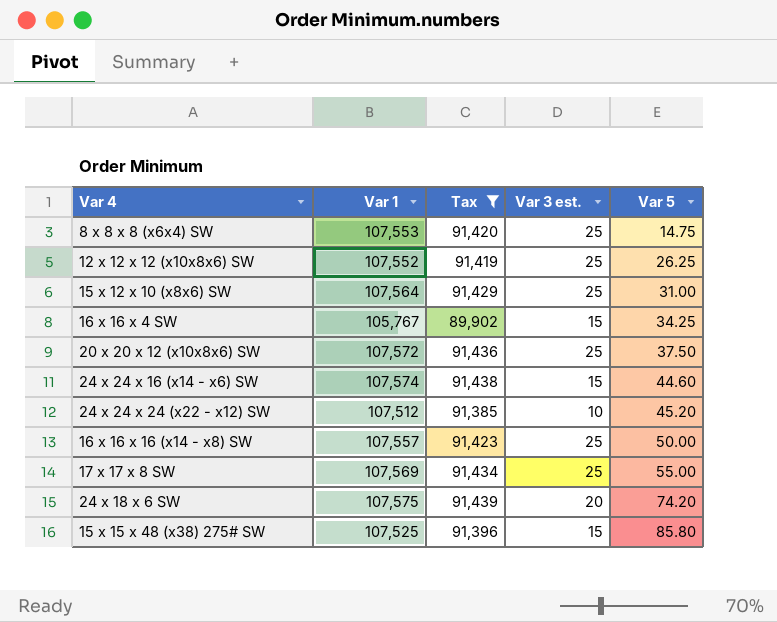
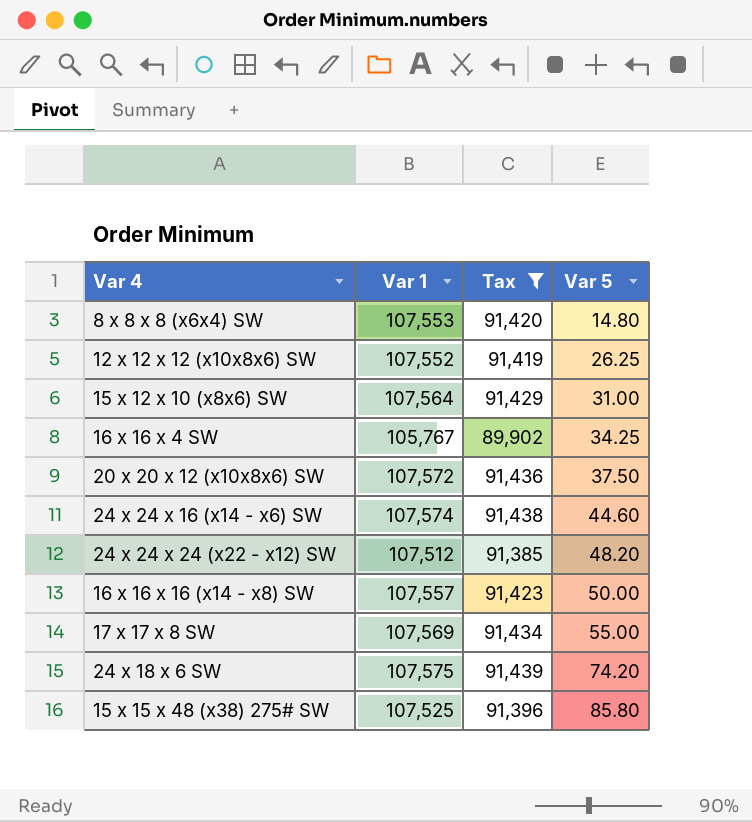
column Var 3 est. | position: 4 -> none
8 x 8 x 8 (x6x4) SW | Var 5: 14.75 -> 14.80
24 x 24 x 24 (x22 - x12) SW | Var 5: 45.20 -> 48.20

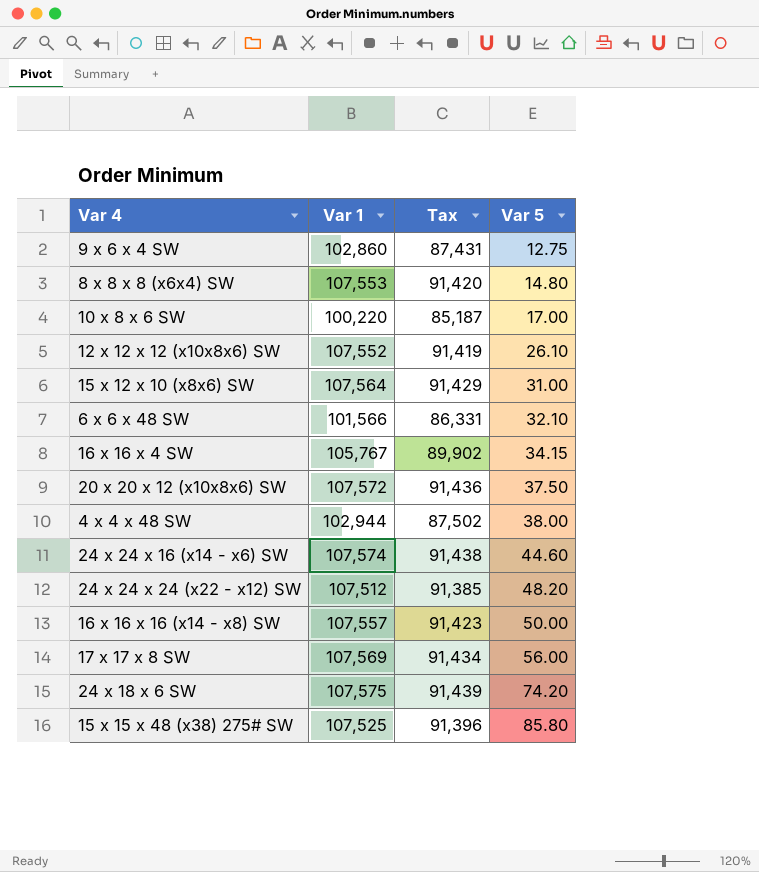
filter: Tax >= 89,902 -> none
12 x 12 x 12 (x10x8x6) SW | Var 5: 26.25 -> 26.10
16 x 16 x 4 SW | Var 5: 34.25 -> 34.15
17 x 17 x 8 SW | Var 5: 55.00 -> 56.00

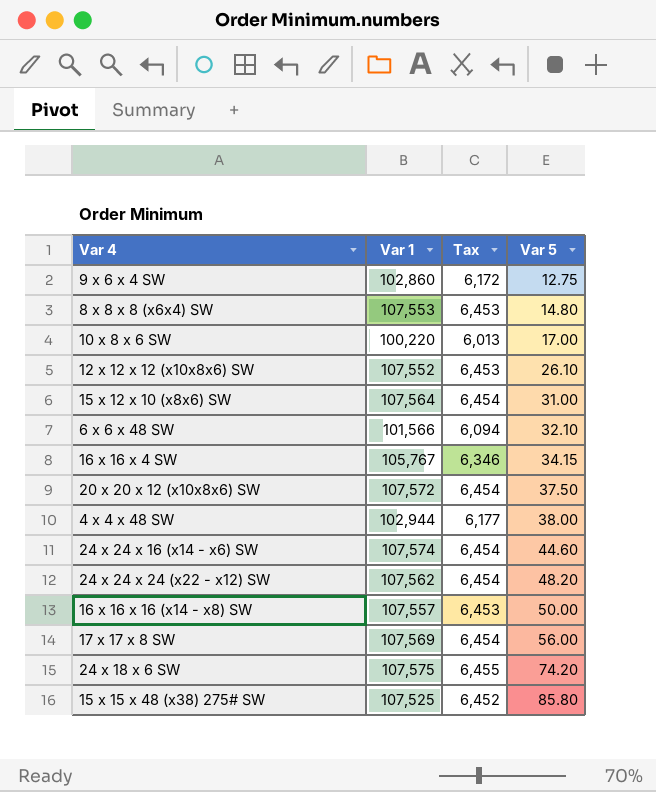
column Tax | formula: [Var 1] * 0.85 -> [Var 1] * 0.06
24 x 24 x 24 (x22 - x12) SW | Var 1: 107,512 -> 107,562

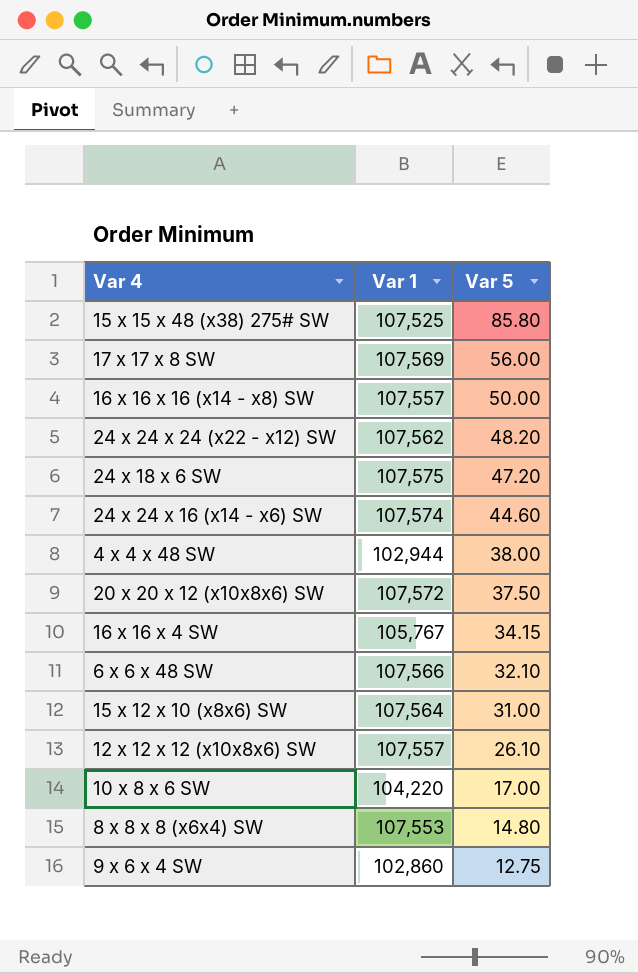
row order: Var 5 ascending -> Var 5 descending
column Tax | formula: [Var 1] * 0.06 -> none
24 x 18 x 6 SW | Var 5: 74.20 -> 47.20
6 x 6 x 48 SW | Var 1: 101,566 -> 107,566
12 x 12 x 12 (x10x8x6) SW | Var 1: 107,552 -> 107,557
10 x 8 x 6 SW | Var 1: 100,220 -> 104,220

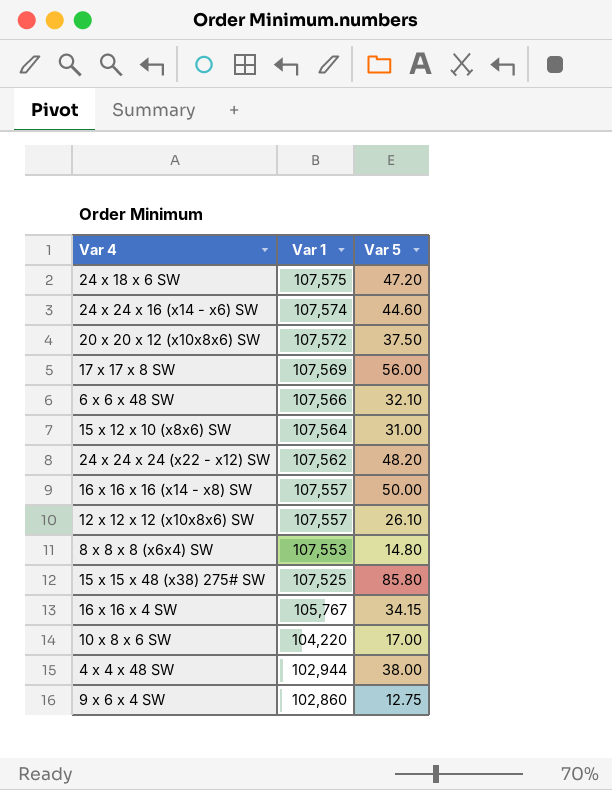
row order: Var 5 descending -> Var 1 descending

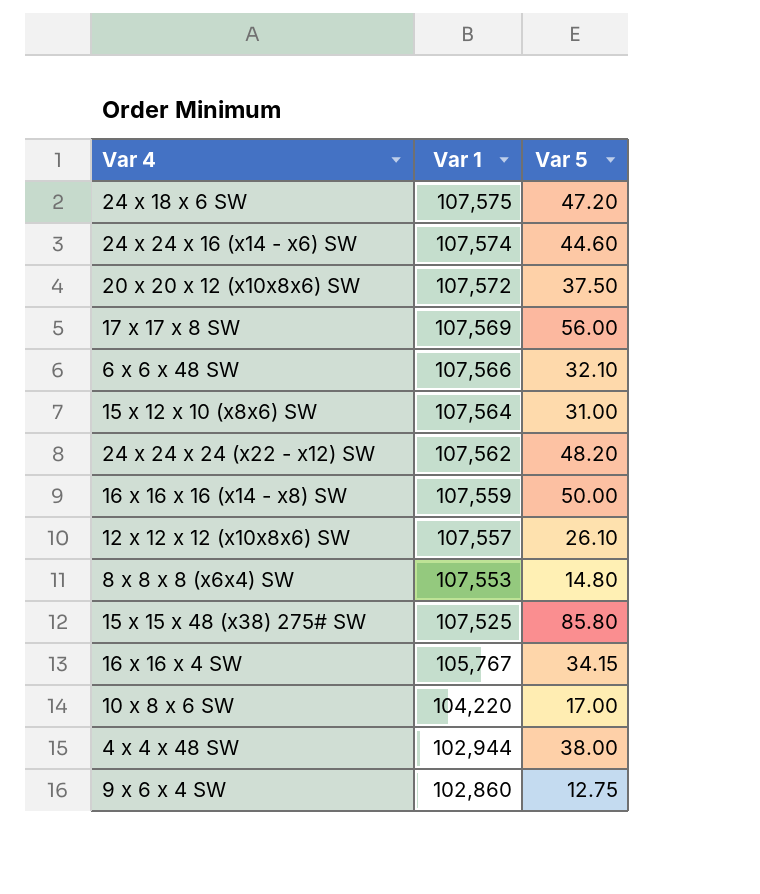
16 x 16 x 16 (x14 - x8) SW | Var 1: 107,557 -> 107,559

